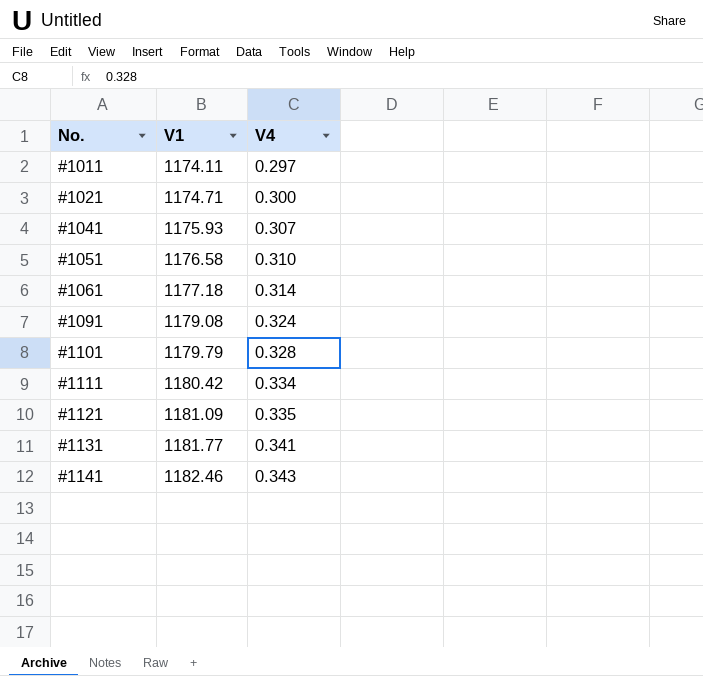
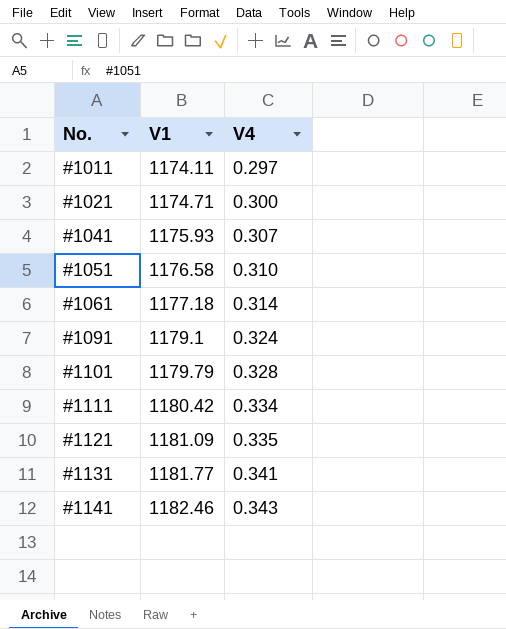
#1091 | V1: 1179.08 -> 1179.1

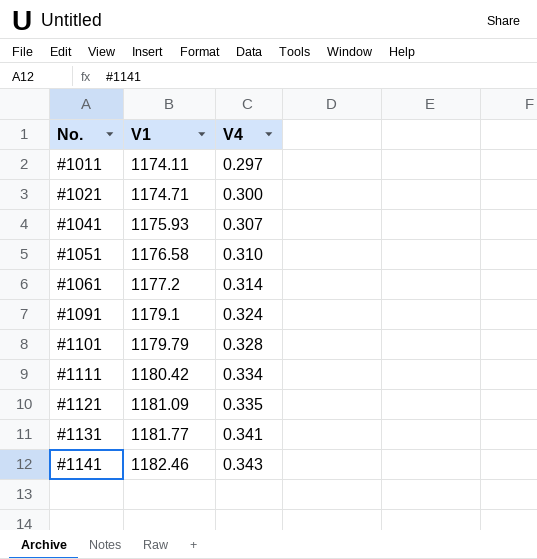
#1061 | V1: 1177.18 -> 1177.2

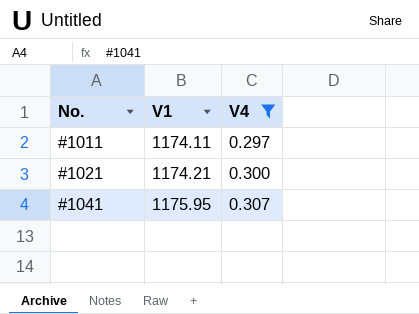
filter: none -> V4 <= 0.307
#1021 | V1: 1174.71 -> 1174.21
#1041 | V1: 1175.93 -> 1175.95

